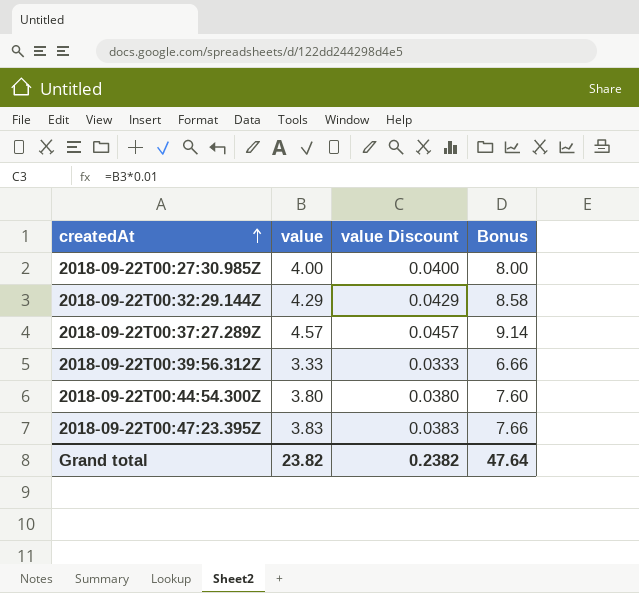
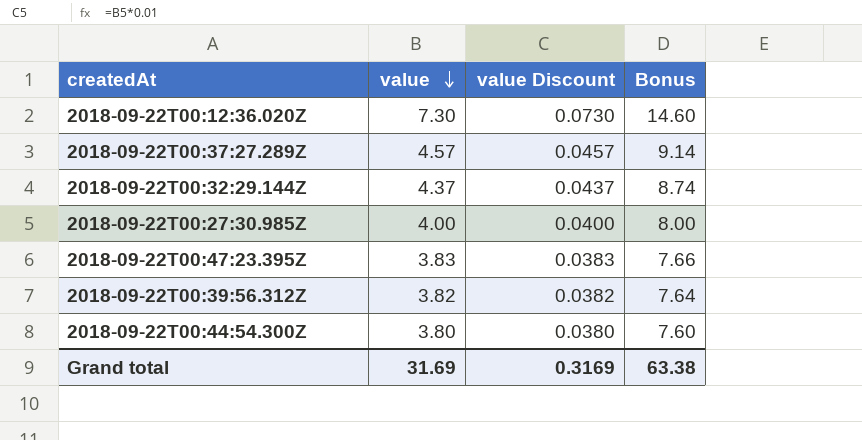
row order: createdAt ascending -> value descending
row 2018-09-22T00:12:36.020Z: none -> 7.30 | 0.0730 | 14.60
2018-09-22T00:32:29.144Z | value: 4.29 -> 4.37
2018-09-22T00:32:29.144Z | value Discount: 0.0429 -> 0.0437
2018-09-22T00:32:29.144Z | Bonus: 8.58 -> 8.74
2018-09-22T00:39:56.312Z | value: 3.33 -> 3.82
2018-09-22T00:39:56.312Z | value Discount: 0.0333 -> 0.0382
2018-09-22T00:39:56.312Z | Bonus: 6.66 -> 7.64
Grand total | value: 23.82 -> 31.69
Grand total | value Discount: 0.2382 -> 0.3169
Grand total | Bonus: 47.64 -> 63.38

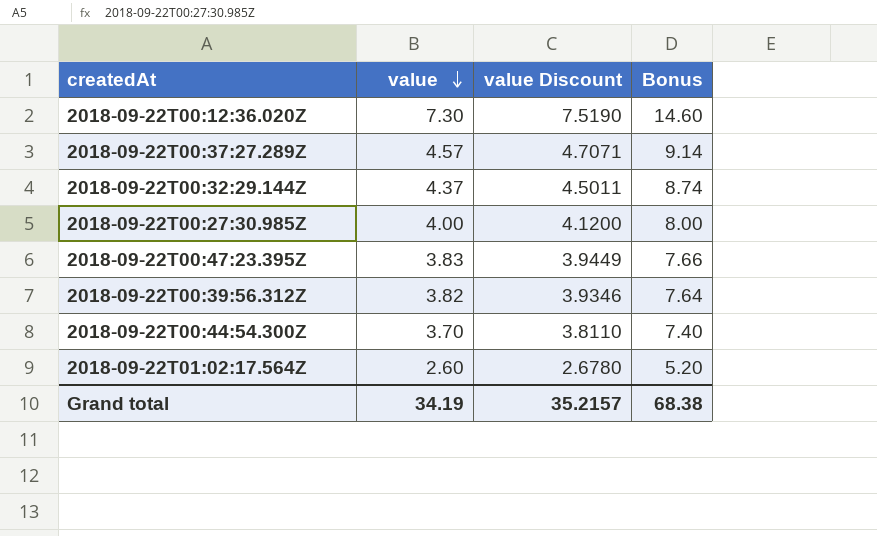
column value Discount | formula: [value] * 0.01 -> [value] * 1.03
2018-09-22T00:44:54.300Z | value: 3.80 -> 3.70
2018-09-22T00:44:54.300Z | Bonus: 7.60 -> 7.40
row 2018-09-22T01:02:17.564Z: none -> 2.60 | 2.6780 | 5.20
Grand total | value: 31.69 -> 34.19
Grand total | value Discount: 0.3169 -> 35.2157
Grand total | Bonus: 63.38 -> 68.38

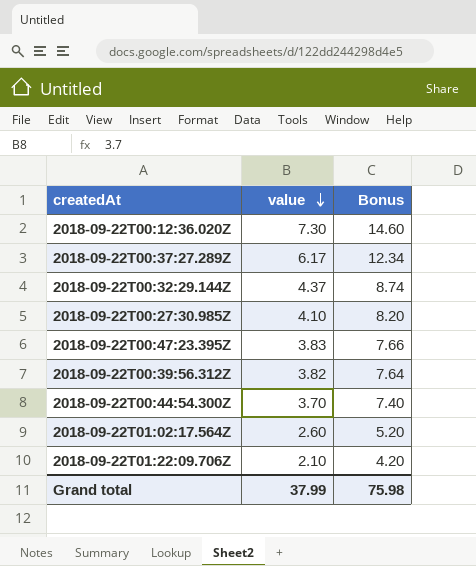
column value Discount | formula: [value] * 1.03 -> none
2018-09-22T00:37:27.289Z | value: 4.57 -> 6.17
2018-09-22T00:37:27.289Z | Bonus: 9.14 -> 12.34
2018-09-22T00:27:30.985Z | value: 4.00 -> 4.10
2018-09-22T00:27:30.985Z | Bonus: 8.00 -> 8.20
row 2018-09-22T01:22:09.706Z: none -> 2.10 | 4.20
Grand total | value: 34.19 -> 37.99
Grand total | Bonus: 68.38 -> 75.98

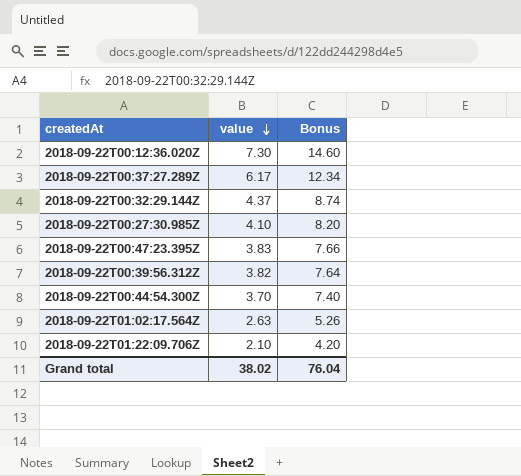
2018-09-22T01:02:17.564Z | value: 2.60 -> 2.63
2018-09-22T01:02:17.564Z | Bonus: 5.20 -> 5.26
Grand total | value: 37.99 -> 38.02
Grand total | Bonus: 75.98 -> 76.04

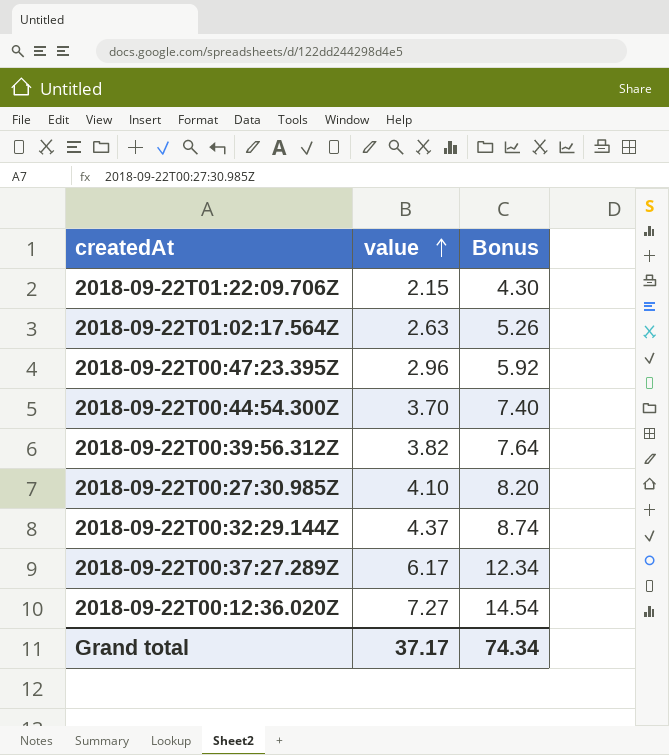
row order: value descending -> value ascending
2018-09-22T01:22:09.706Z | value: 2.10 -> 2.15
2018-09-22T01:22:09.706Z | Bonus: 4.20 -> 4.30
2018-09-22T00:47:23.395Z | value: 3.83 -> 2.96
2018-09-22T00:47:23.395Z | Bonus: 7.66 -> 5.92
2018-09-22T00:12:36.020Z | value: 7.30 -> 7.27
2018-09-22T00:12:36.020Z | Bonus: 14.60 -> 14.54
Grand total | value: 38.02 -> 37.17
Grand total | Bonus: 76.04 -> 74.34

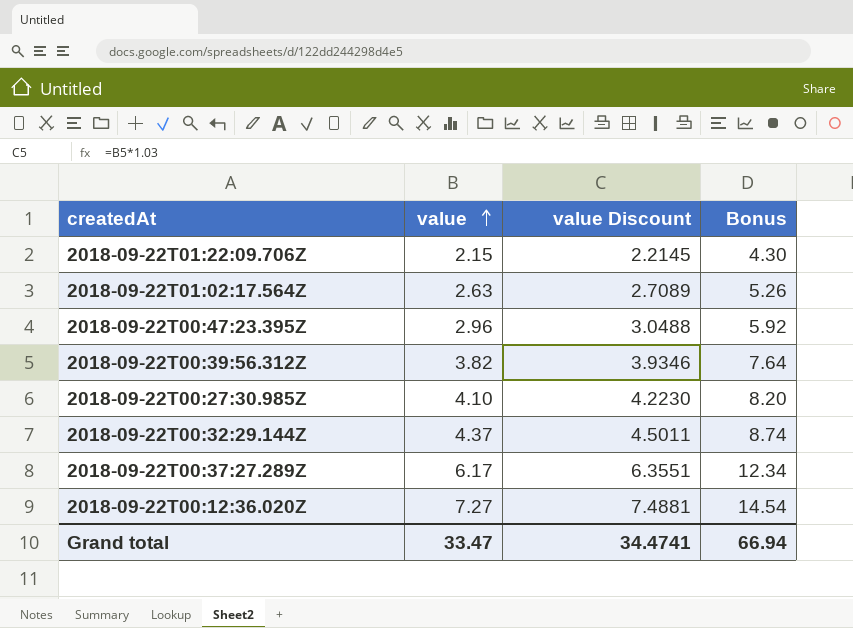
column value Discount | formula: none -> [value] * 1.03
row 2018-09-22T00:44:54.300Z: 3.70 | 7.40 -> none
Grand total | value: 37.17 -> 33.47
Grand total | Bonus: 74.34 -> 66.94

